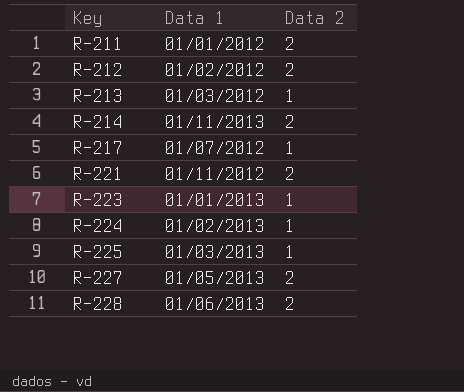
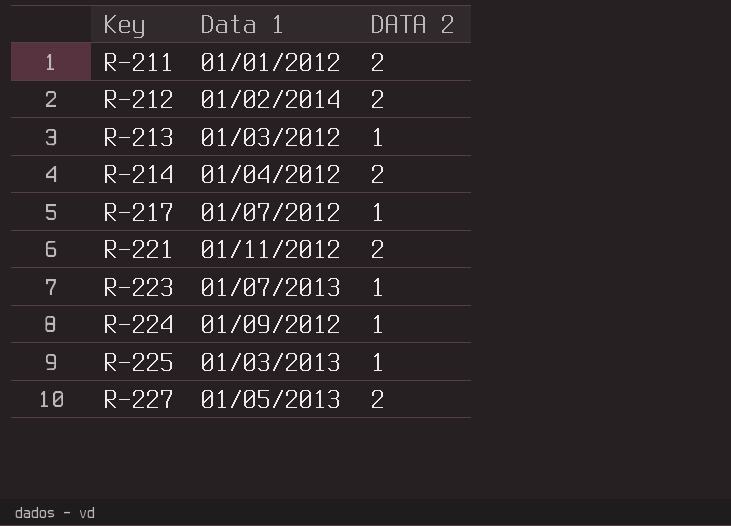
column name: Data 2 -> DATA 2
row R-228: 01/06/2013 | 2 -> none
R-212 | Data 1: 01/02/2012 -> 01/02/2014
R-214 | Data 1: 01/11/2013 -> 01/04/2012
R-223 | Data 1: 01/01/2013 -> 01/07/2013
R-224 | Data 1: 01/02/2013 -> 01/09/2012

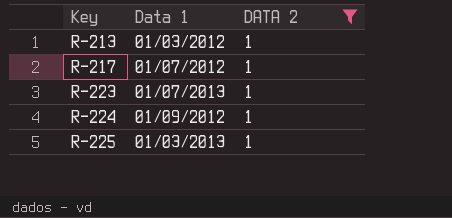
filter: none -> DATA 2 = 1

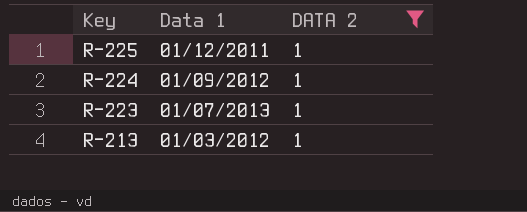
row order: Key ascending -> Key descending
row R-217: 01/07/2012 | 1 -> none
R-225 | Data 1: 01/03/2013 -> 01/12/2011

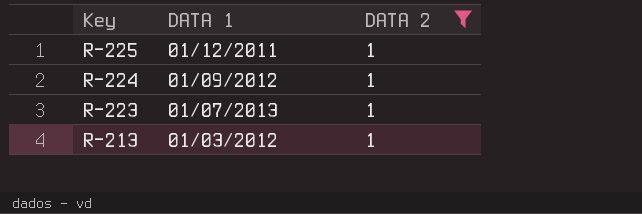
column name: Data 1 -> DATA 1

